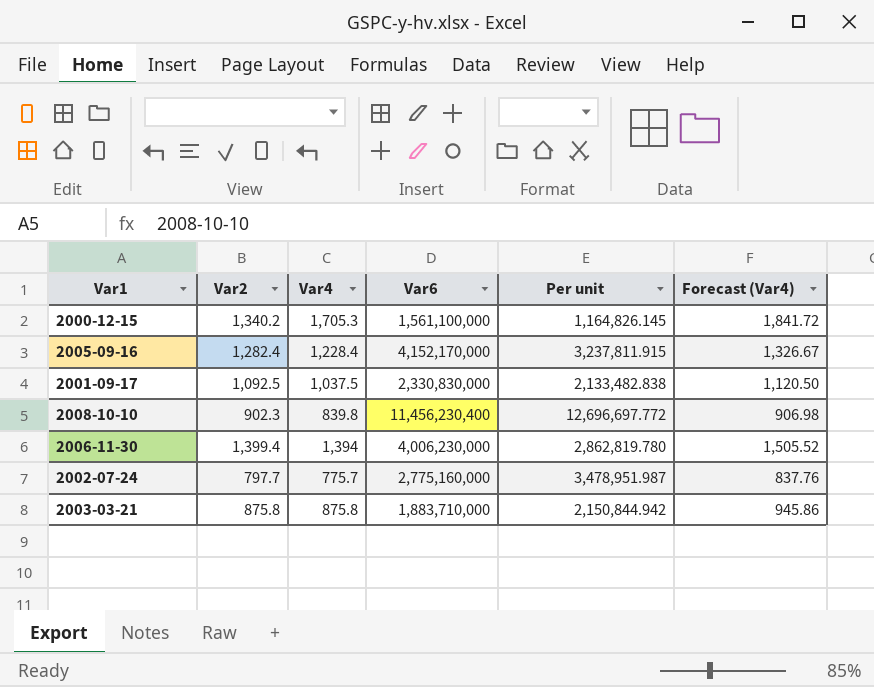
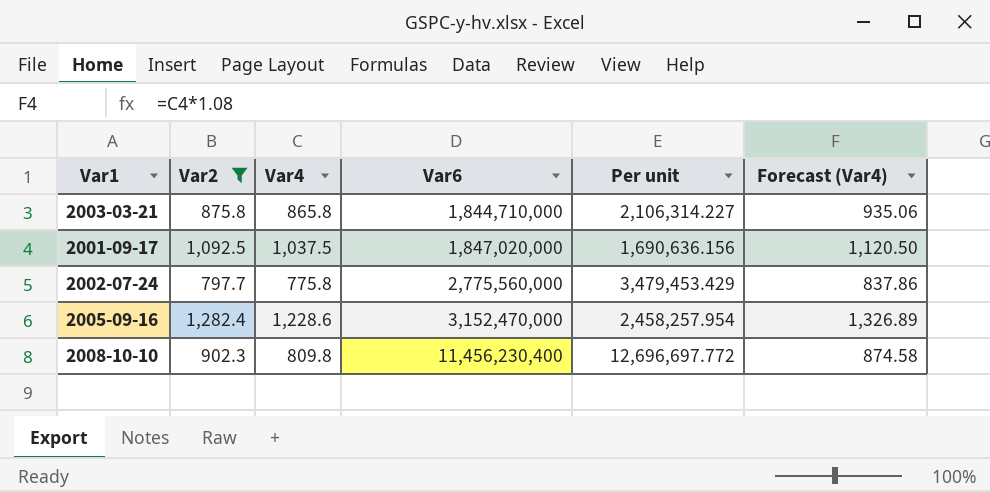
filter: none -> Var2 <= 1,282.4
row order: none -> Var6 ascending
2003-03-21 | Var4: 875.8 -> 865.8
2003-03-21 | Var6: 1,883,710,000 -> 1,844,710,000
2003-03-21 | Per unit: 2,150,844.942 -> 2,106,314.227
2003-03-21 | Forecast (Var4): 945.86 -> 935.06
2001-09-17 | Var6: 2,330,830,000 -> 1,847,020,000
2001-09-17 | Per unit: 2,133,482.838 -> 1,690,636.156
2002-07-24 | Var4: 775.7 -> 775.8
2002-07-24 | Var6: 2,775,160,000 -> 2,775,560,000
2002-07-24 | Per unit: 3,478,951.987 -> 3,479,453.429
2002-07-24 | Forecast (Var4): 837.76 -> 837.86
2005-09-16 | Var4: 1,228.4 -> 1,228.6
2005-09-16 | Var6: 4,152,170,000 -> 3,152,470,000
2005-09-16 | Per unit: 3,237,811.915 -> 2,458,257.954
2005-09-16 | Forecast (Var4): 1,326.67 -> 1,326.89
2008-10-10 | Var4: 839.8 -> 809.8
2008-10-10 | Forecast (Var4): 906.98 -> 874.58

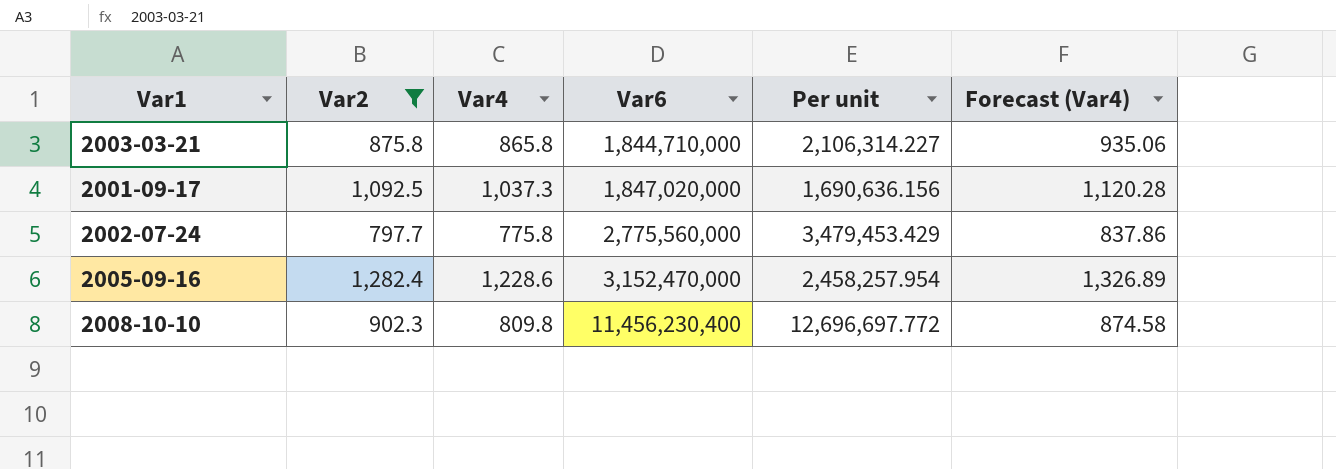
2001-09-17 | Var4: 1,037.5 -> 1,037.3
2001-09-17 | Forecast (Var4): 1,120.50 -> 1,120.28

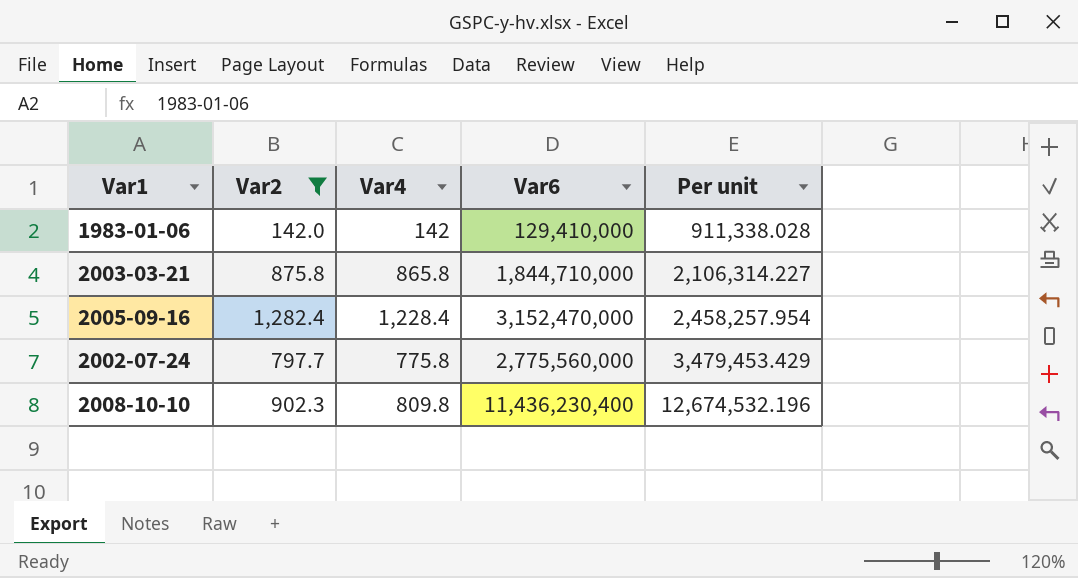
row order: Var6 ascending -> Per unit ascending
column Forecast (Var4) | formula: [Var4] * 1.08 -> none
row 2001-09-17: 1,092.5 | 1,037.3 | 1,847,020,000 | 1,690,636.156 | 1,120.28 -> none
row 1983-01-06: none -> 142.0 | 142 | 129,410,000 | 911,338.028
2005-09-16 | Var4: 1,228.6 -> 1,228.4
2008-10-10 | Var6: 11,456,230,400 -> 11,436,230,400
2008-10-10 | Per unit: 12,696,697.772 -> 12,674,532.196

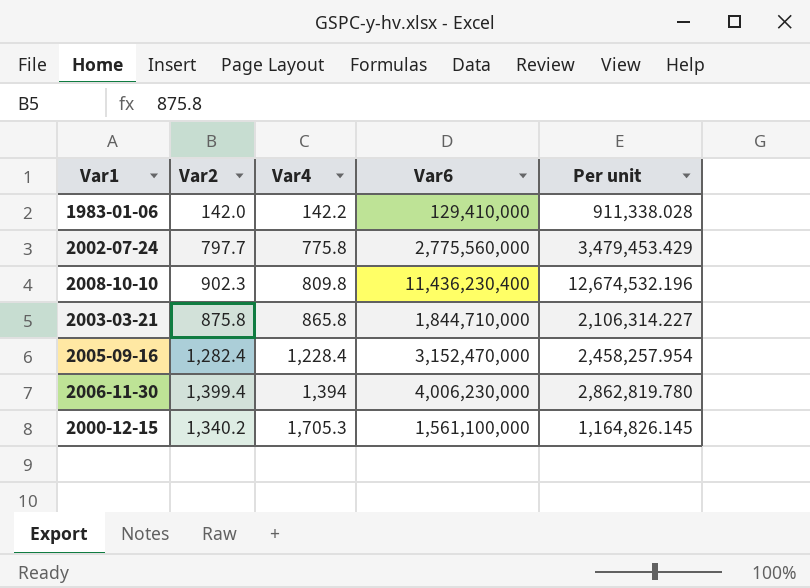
filter: Var2 <= 1,282.4 -> none
row order: Per unit ascending -> Var4 ascending
1983-01-06 | Var4: 142 -> 142.2

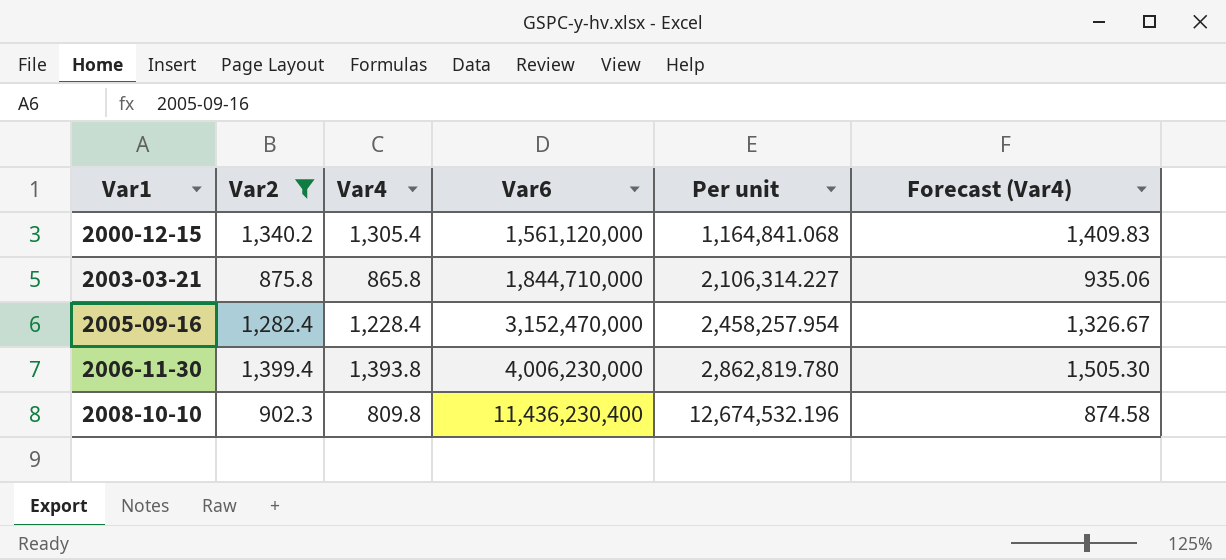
filter: none -> Var2 >= 875.8
row order: Var4 ascending -> Var1 ascending
column Forecast (Var4) | formula: none -> [Var4] * 1.08
2000-12-15 | Var4: 1,705.3 -> 1,305.4
2000-12-15 | Var6: 1,561,100,000 -> 1,561,120,000
2000-12-15 | Per unit: 1,164,826.145 -> 1,164,841.068
2006-11-30 | Var4: 1,394 -> 1,393.8

